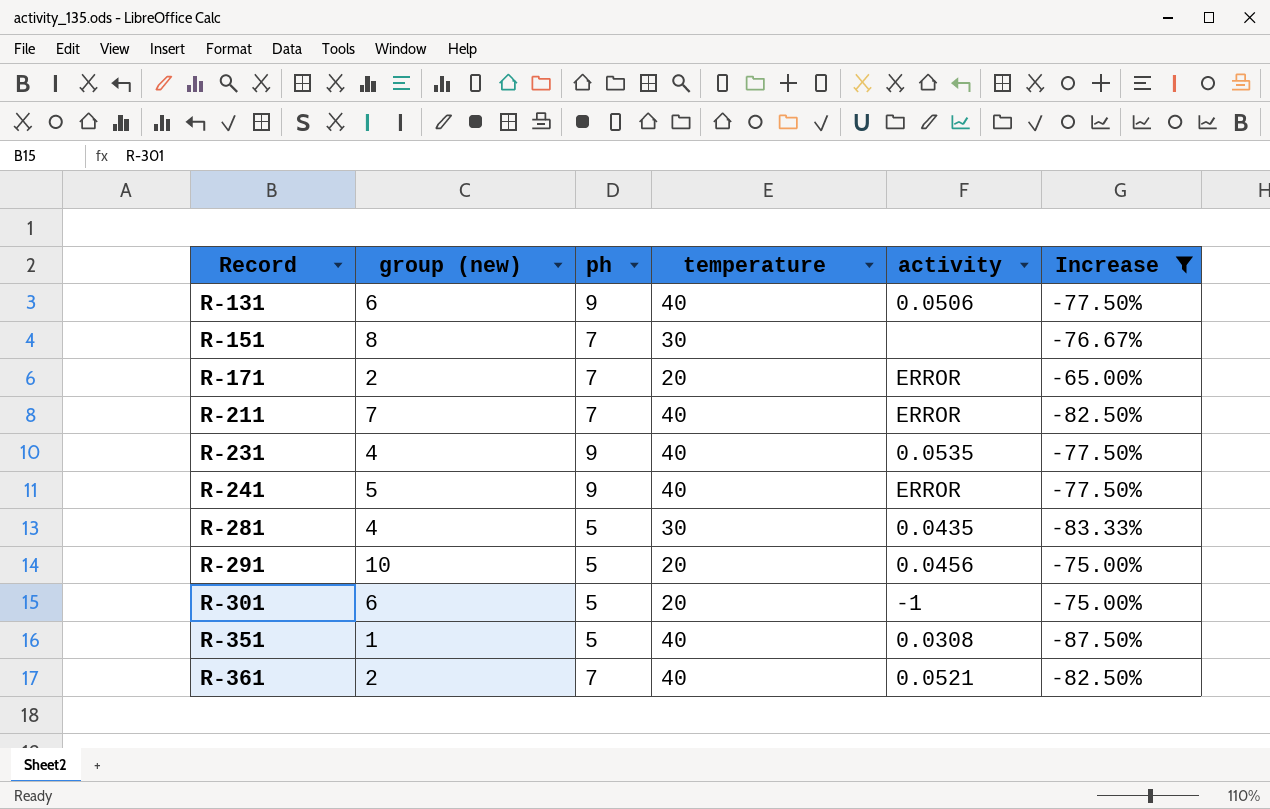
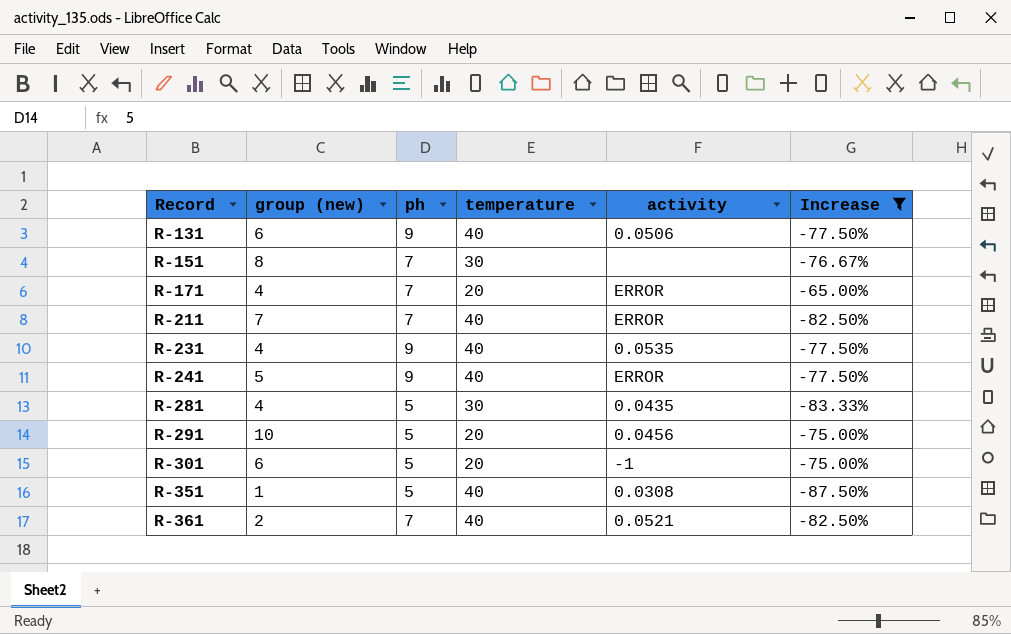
R-171 | group (new): 2 -> 4

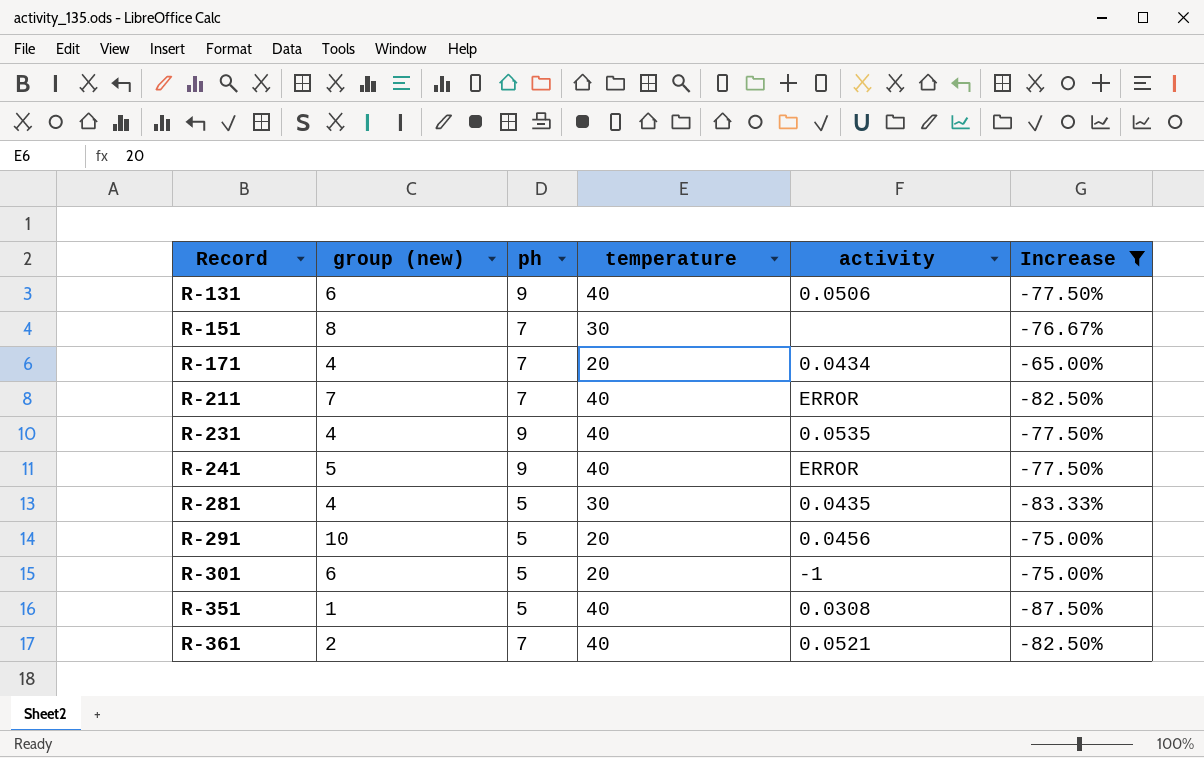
R-171 | activity: ERROR -> 0.0434

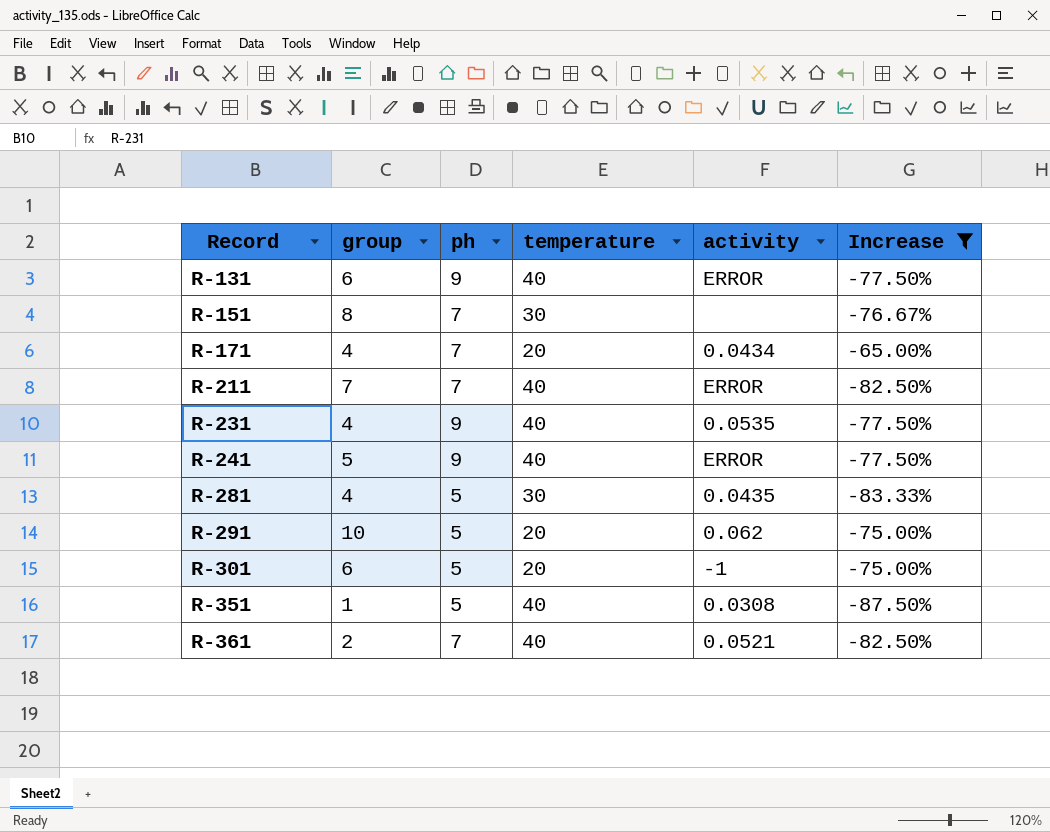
column name: group (new) -> group
R-131 | activity: 0.0506 -> ERROR
R-291 | activity: 0.0456 -> 0.062

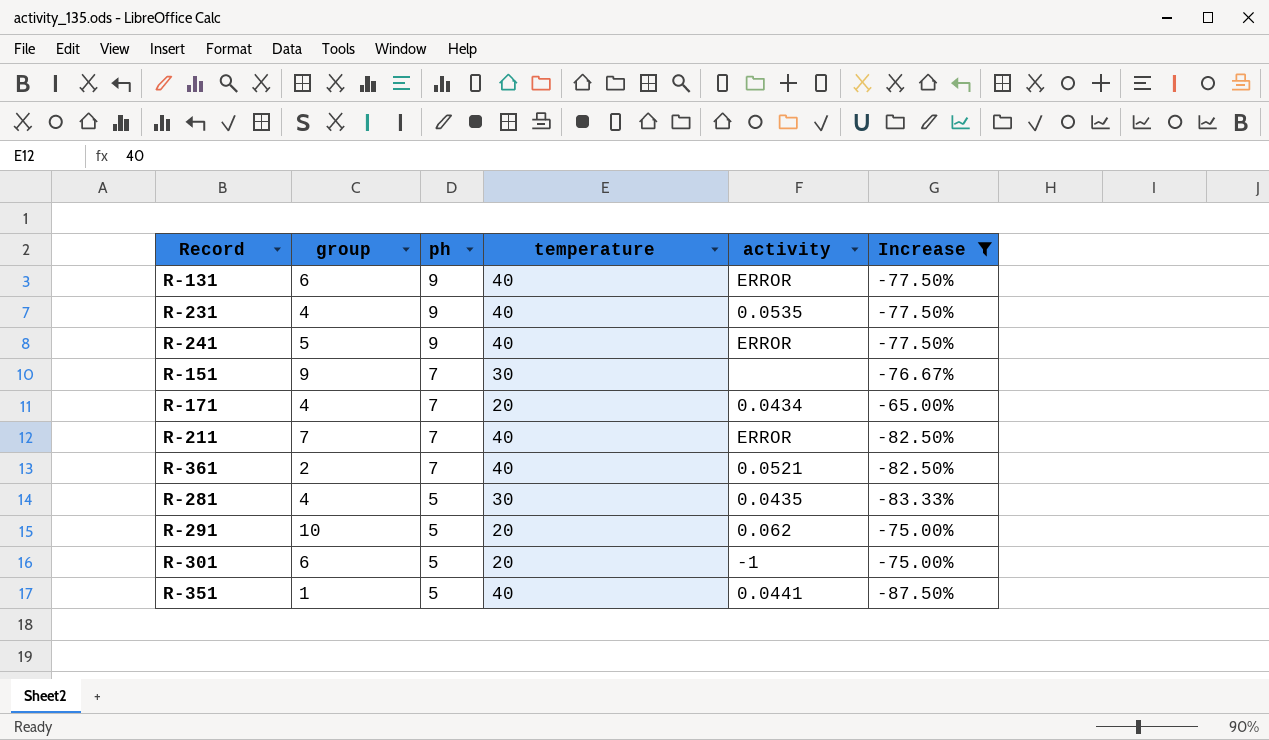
row order: Record ascending -> ph descending
R-151 | group: 8 -> 9
R-351 | activity: 0.0308 -> 0.0441

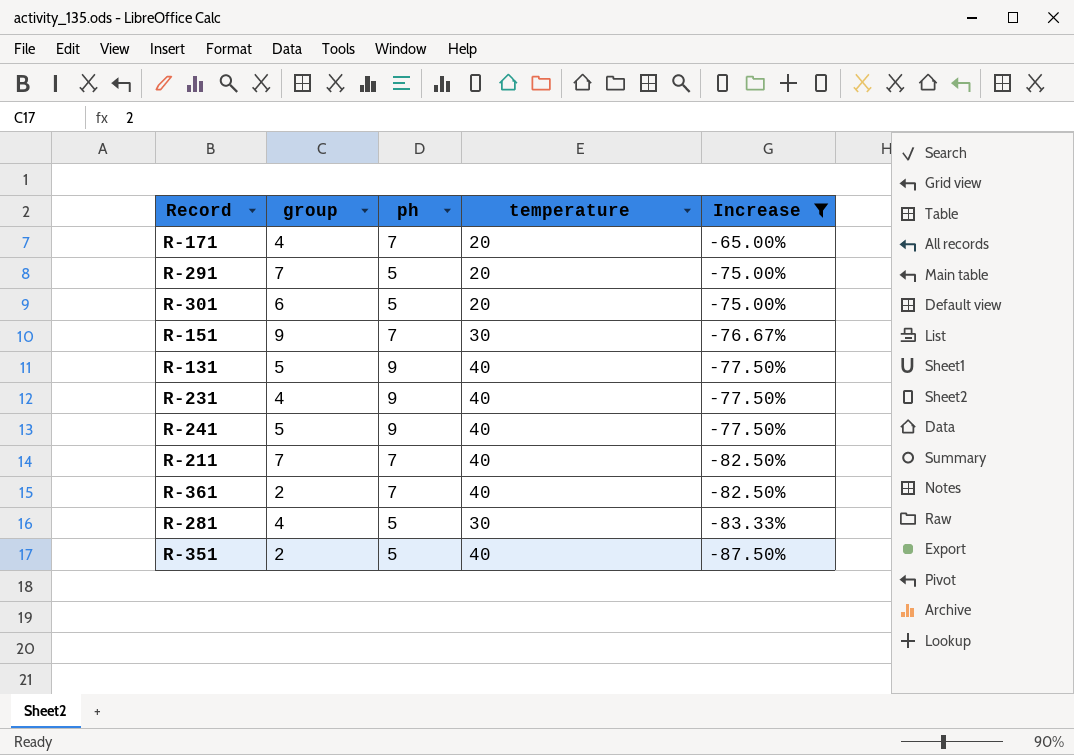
row order: ph descending -> Increase descending
column activity | position: 5 -> none
R-291 | group: 10 -> 7
R-131 | group: 6 -> 5
R-351 | group: 1 -> 2

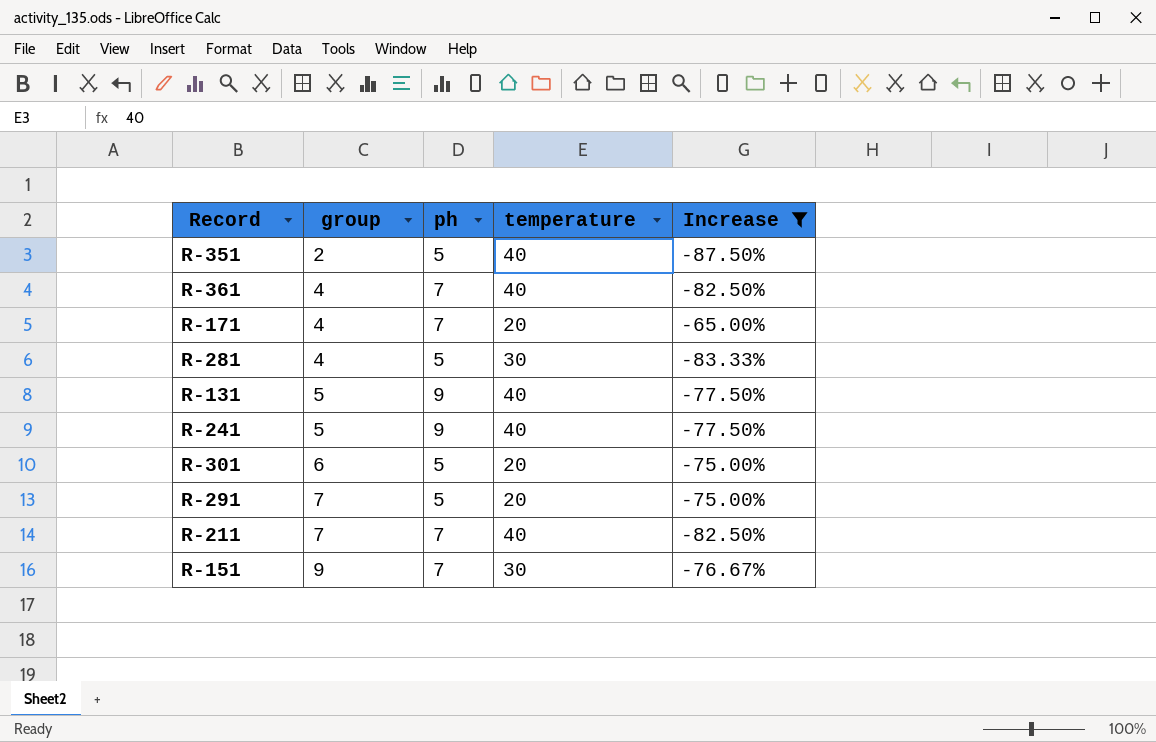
row order: Increase descending -> group ascending
row R-231: 4 | 9 | 40 | -77.50% -> none
R-361 | group: 2 -> 4

